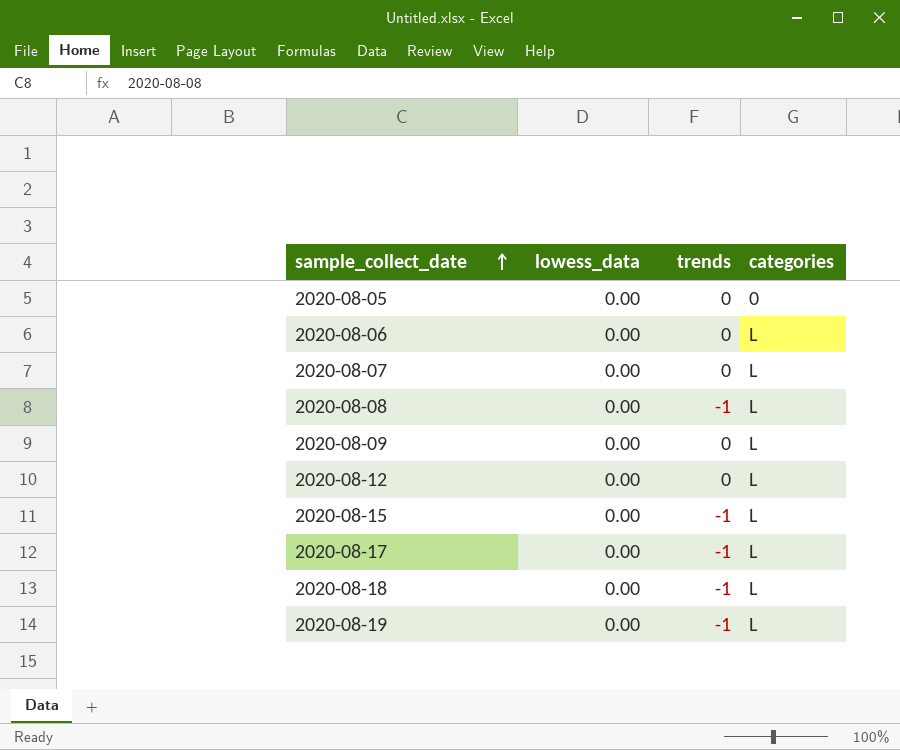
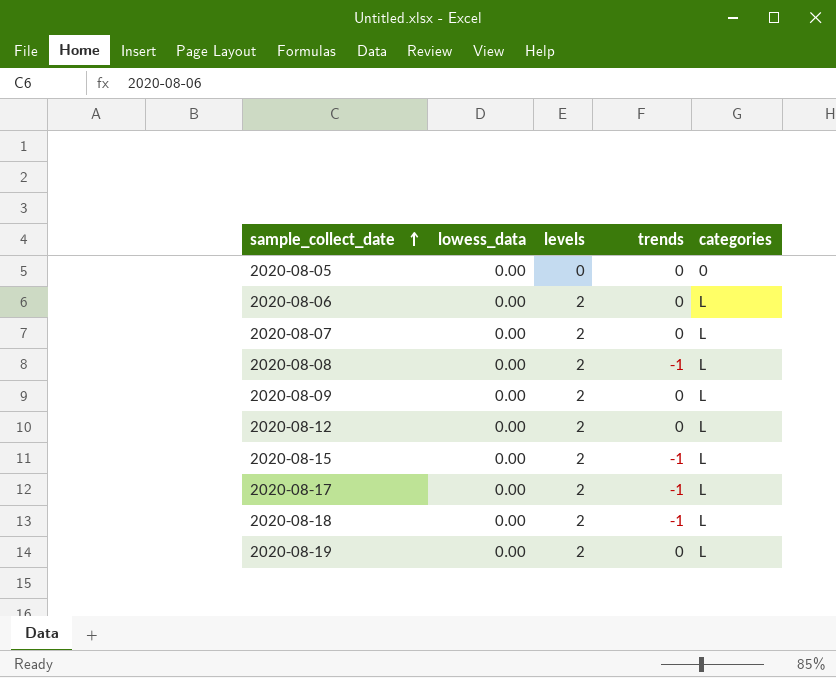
column levels | position: none -> 3
2020-08-19 | trends: -1 -> 0

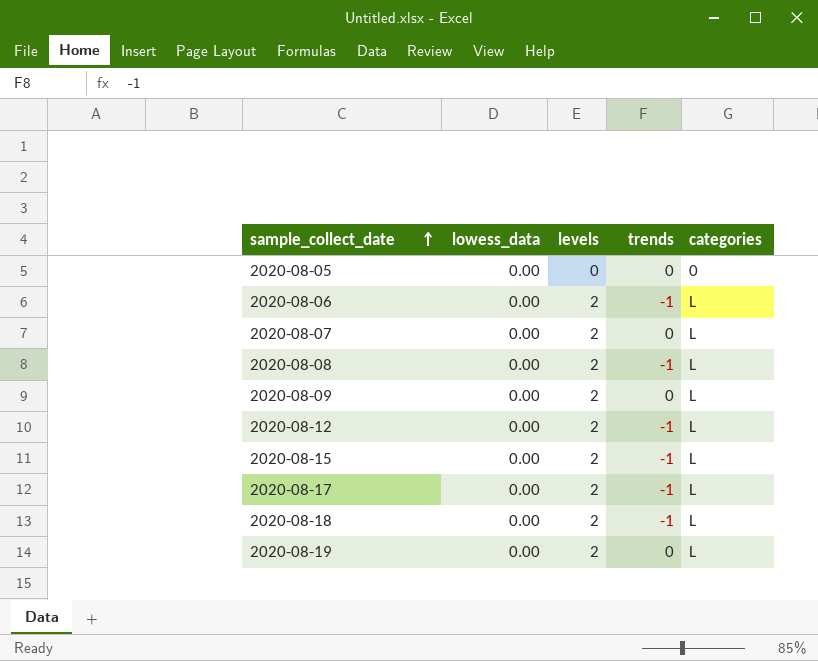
2020-08-06 | trends: 0 -> -1
2020-08-12 | trends: 0 -> -1

